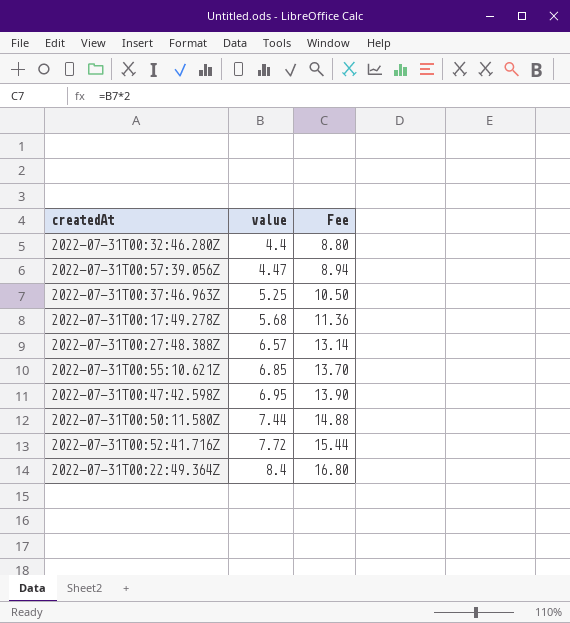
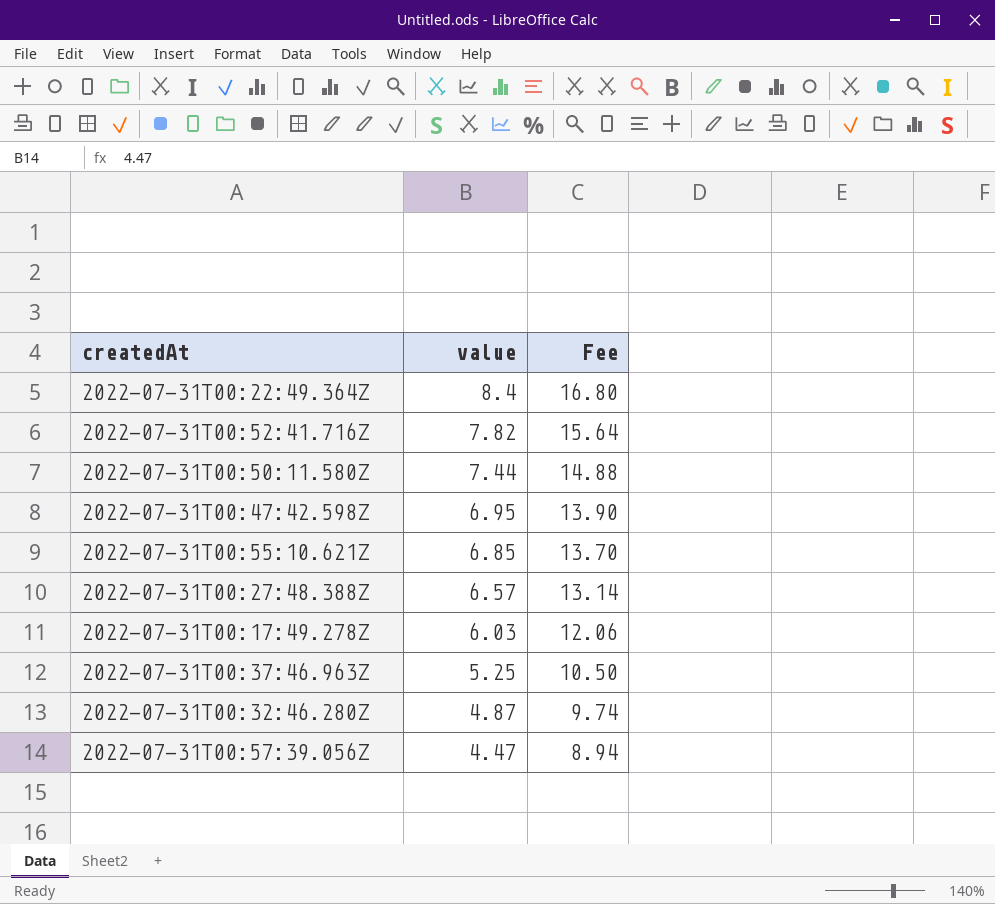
row order: value ascending -> value descending
2022-07-31T00:52:41.716Z | value: 7.72 -> 7.82
2022-07-31T00:52:41.716Z | Fee: 15.44 -> 15.64
2022-07-31T00:17:49.278Z | value: 5.68 -> 6.03
2022-07-31T00:17:49.278Z | Fee: 11.36 -> 12.06
2022-07-31T00:32:46.280Z | value: 4.4 -> 4.87
2022-07-31T00:32:46.280Z | Fee: 8.80 -> 9.74

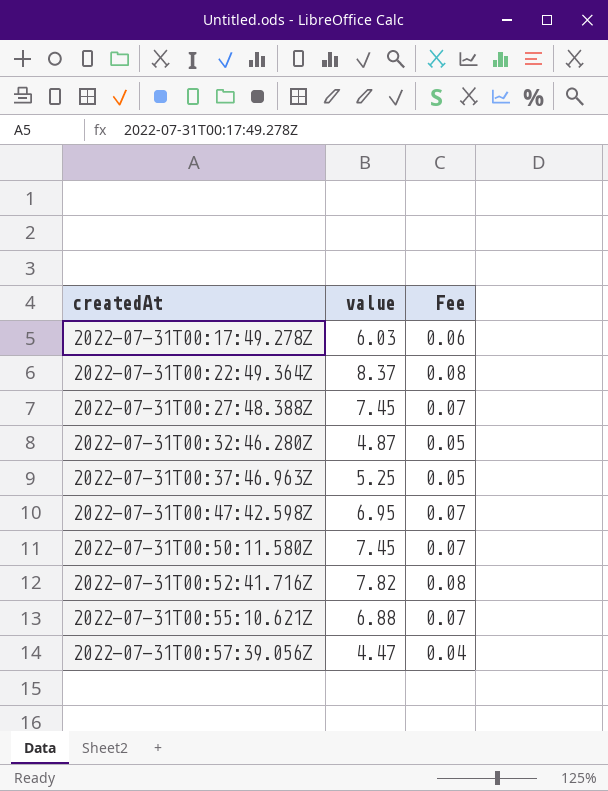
row order: value descending -> createdAt ascending
column Fee | formula: [value] * 2 -> [value] * 0.01
2022-07-31T00:22:49.364Z | value: 8.4 -> 8.37
2022-07-31T00:27:48.388Z | value: 6.57 -> 7.45
2022-07-31T00:50:11.580Z | value: 7.44 -> 7.45
2022-07-31T00:55:10.621Z | value: 6.85 -> 6.88

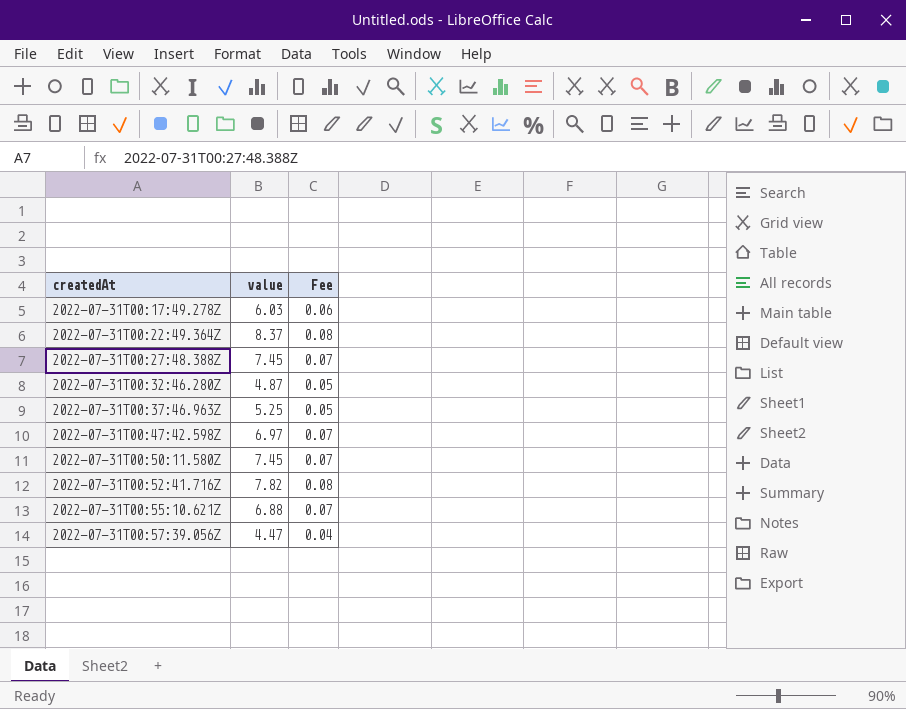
2022-07-31T00:47:42.598Z | value: 6.95 -> 6.97

